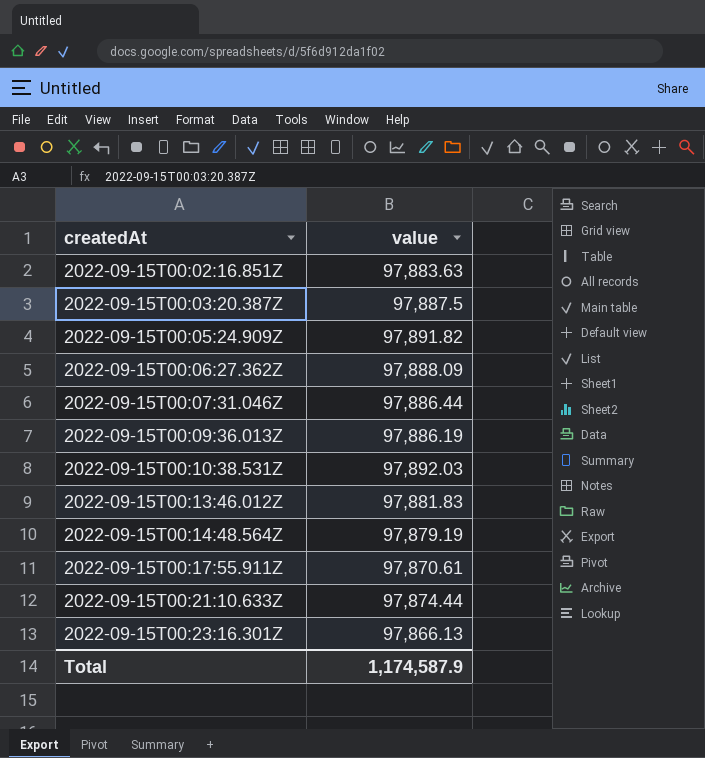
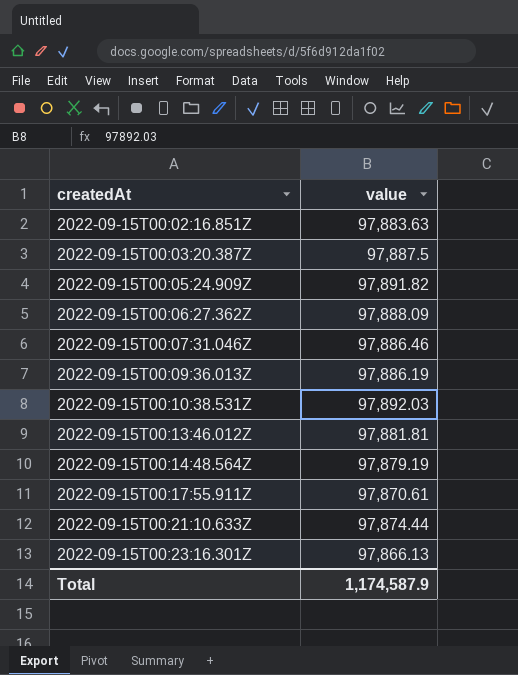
2022-09-15T00:07:31.046Z | value: 97,886.44 -> 97,886.46
2022-09-15T00:13:46.012Z | value: 97,881.83 -> 97,881.81

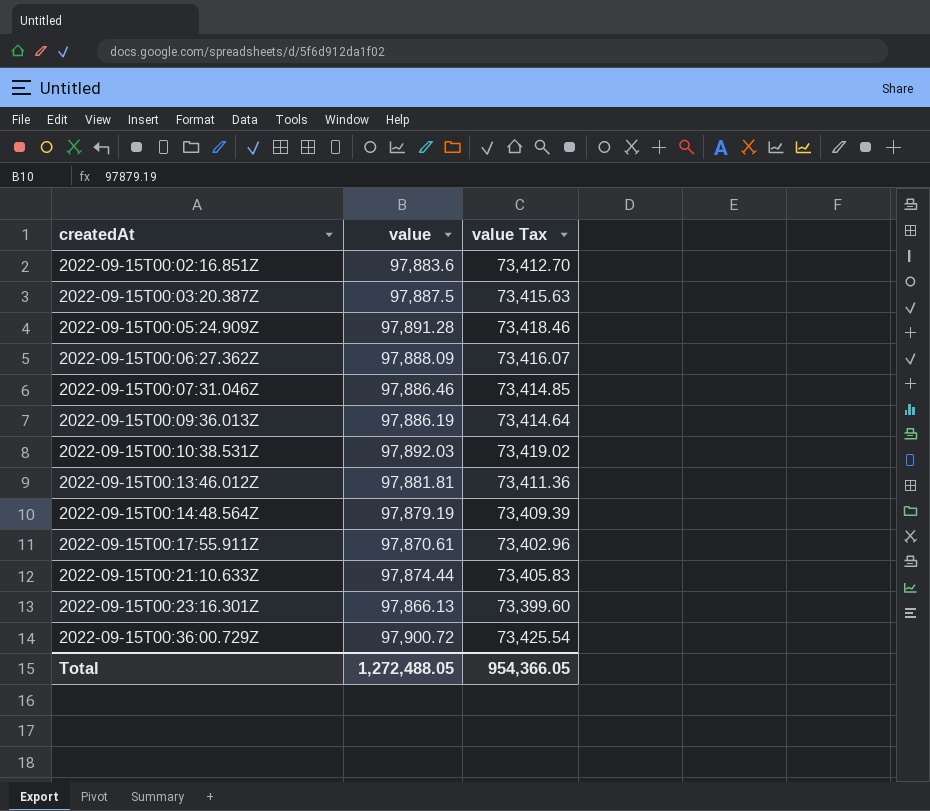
column value Tax | formula: none -> [value] * 0.75
2022-09-15T00:02:16.851Z | value: 97,883.63 -> 97,883.6
2022-09-15T00:05:24.909Z | value: 97,891.82 -> 97,891.28
row 2022-09-15T00:36:00.729Z: none -> 97,900.72 | 73,425.54
Total | value: 1,174,587.9 -> 1,272,488.05

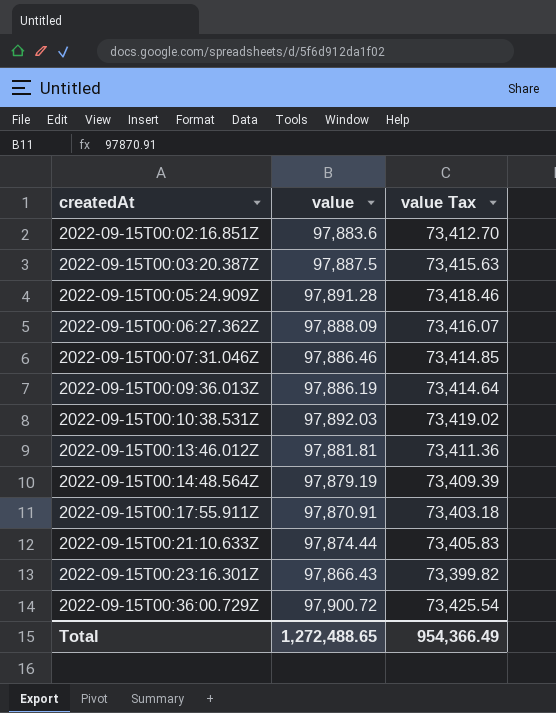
2022-09-15T00:17:55.911Z | value: 97,870.61 -> 97,870.91
2022-09-15T00:17:55.911Z | value Tax: 73,402.96 -> 73,403.18
2022-09-15T00:23:16.301Z | value: 97,866.13 -> 97,866.43
2022-09-15T00:23:16.301Z | value Tax: 73,399.60 -> 73,399.82
Total | value: 1,272,488.05 -> 1,272,488.65
Total | value Tax: 954,366.05 -> 954,366.49

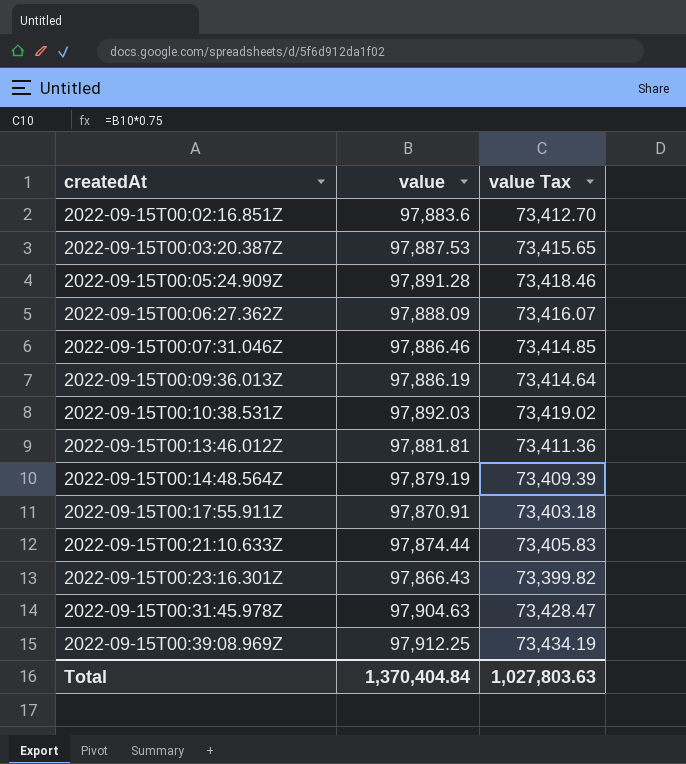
row 2022-09-15T00:36:00.729Z: 97,900.72 | 73,425.54 -> none
2022-09-15T00:03:20.387Z | value: 97,887.5 -> 97,887.53
2022-09-15T00:03:20.387Z | value Tax: 73,415.63 -> 73,415.65
row 2022-09-15T00:31:45.978Z: none -> 97,904.63 | 73,428.47
row 2022-09-15T00:39:08.969Z: none -> 97,912.25 | 73,434.19
Total | value: 1,272,488.65 -> 1,370,404.84
Total | value Tax: 954,366.49 -> 1,027,803.63

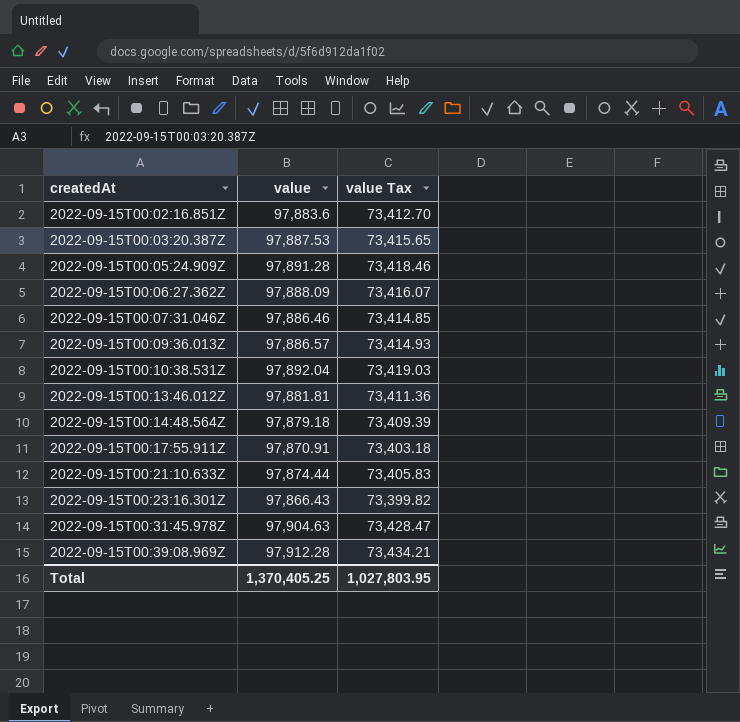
2022-09-15T00:09:36.013Z | value: 97,886.19 -> 97,886.57
2022-09-15T00:09:36.013Z | value Tax: 73,414.64 -> 73,414.93
2022-09-15T00:10:38.531Z | value: 97,892.03 -> 97,892.04
2022-09-15T00:10:38.531Z | value Tax: 73,419.02 -> 73,419.03
2022-09-15T00:14:48.564Z | value: 97,879.19 -> 97,879.18
2022-09-15T00:39:08.969Z | value: 97,912.25 -> 97,912.28
2022-09-15T00:39:08.969Z | value Tax: 73,434.19 -> 73,434.21
Total | value: 1,370,404.84 -> 1,370,405.25
Total | value Tax: 1,027,803.63 -> 1,027,803.95

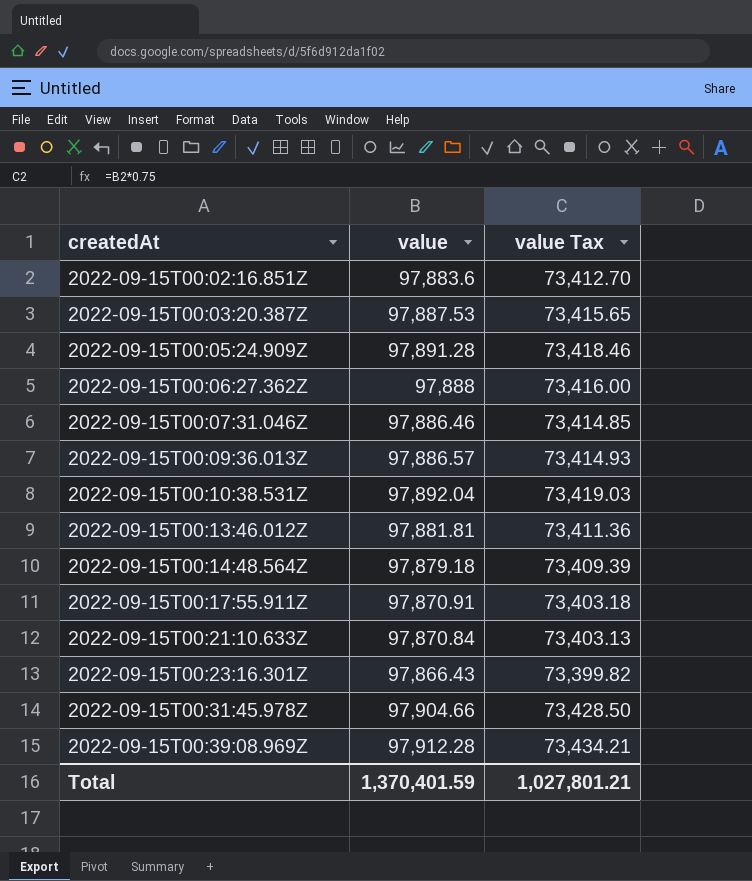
2022-09-15T00:06:27.362Z | value: 97,888.09 -> 97,888
2022-09-15T00:06:27.362Z | value Tax: 73,416.07 -> 73,416.00
2022-09-15T00:21:10.633Z | value: 97,874.44 -> 97,870.84
2022-09-15T00:21:10.633Z | value Tax: 73,405.83 -> 73,403.13
2022-09-15T00:31:45.978Z | value: 97,904.63 -> 97,904.66
2022-09-15T00:31:45.978Z | value Tax: 73,428.47 -> 73,428.50
Total | value: 1,370,405.25 -> 1,370,401.59
Total | value Tax: 1,027,803.95 -> 1,027,801.21

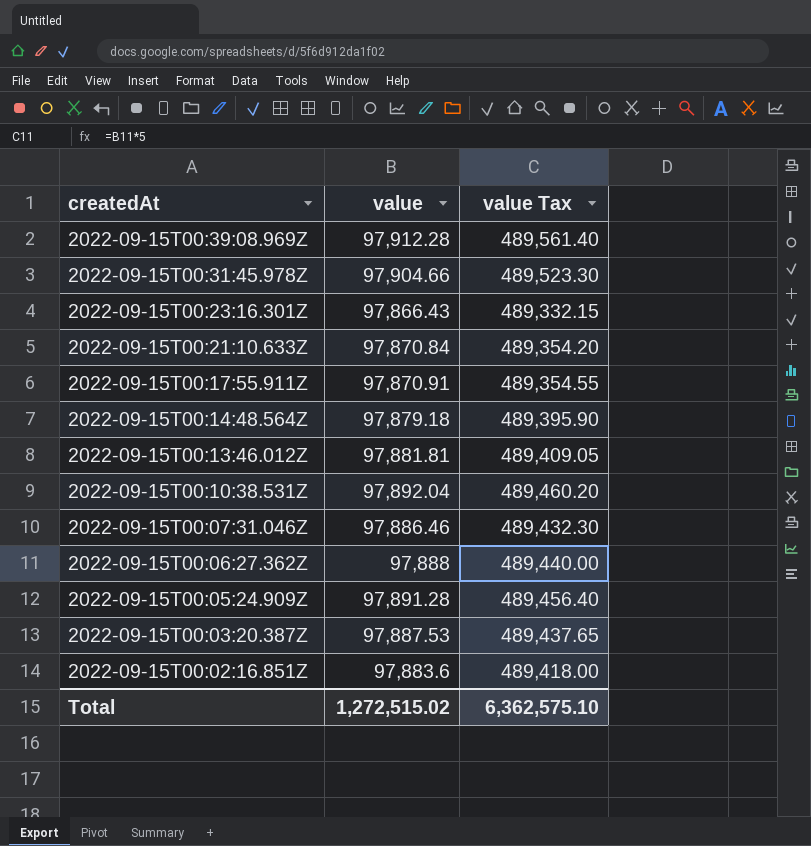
row order: createdAt ascending -> createdAt descending
column value Tax | formula: [value] * 0.75 -> [value] * 5
row 2022-09-15T00:09:36.013Z: 97,886.57 | 73,414.93 -> none
Total | value: 1,370,401.59 -> 1,272,515.02
Total | value Tax: 1,027,801.21 -> 6,362,575.10

